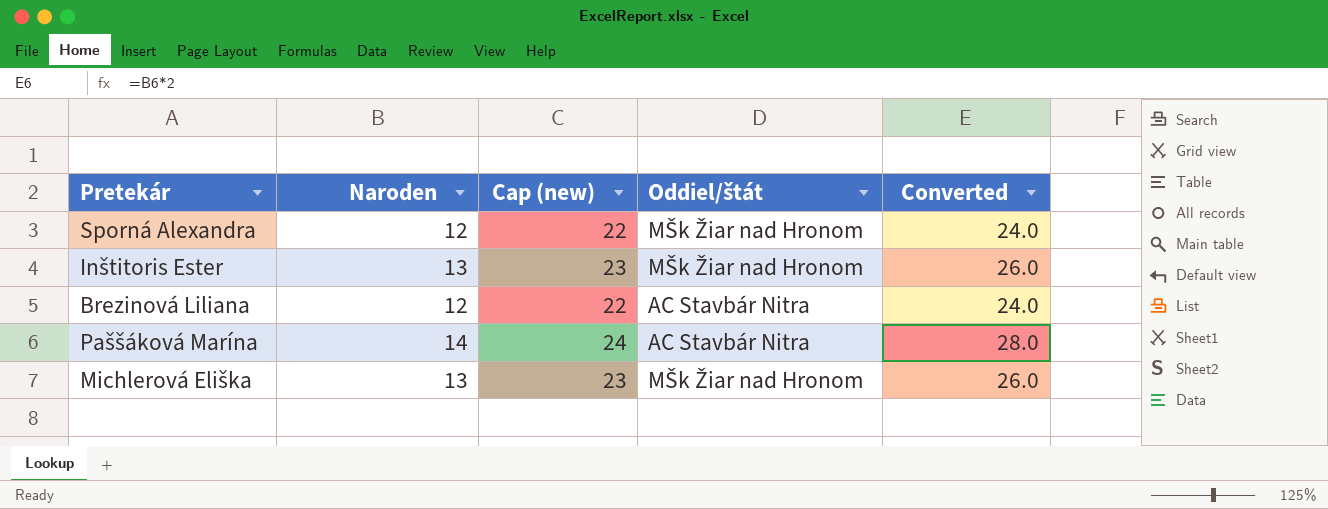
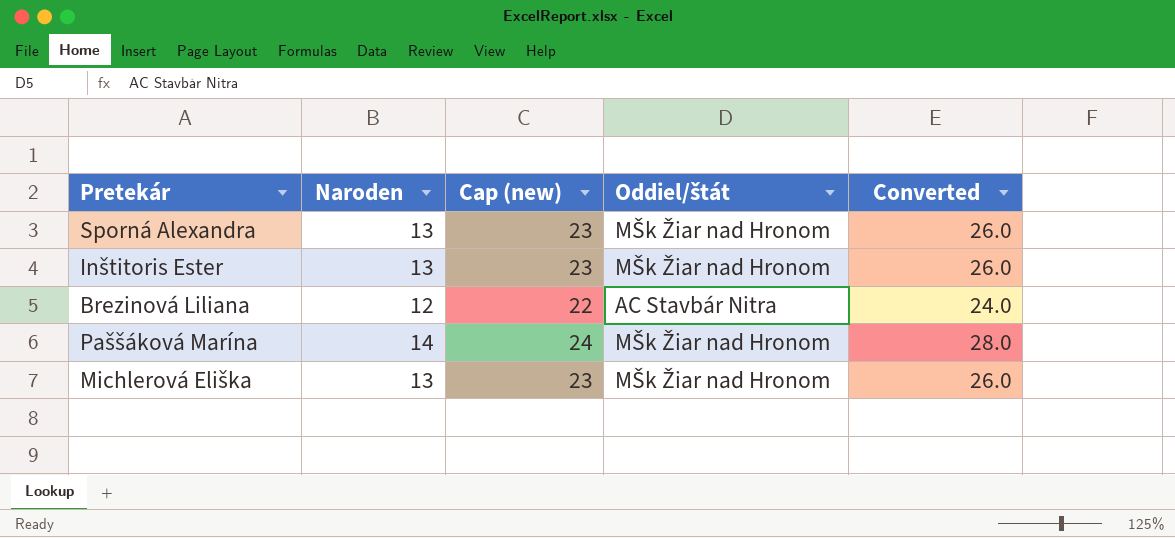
Sporná Alexandra | Naroden: 12 -> 13
Sporná Alexandra | Cap (new): 22 -> 23
Sporná Alexandra | Converted: 24.0 -> 26.0
Paššáková Marína | Oddiel/štát: AC Stavbár Nitra -> MŠk Žiar nad Hronom

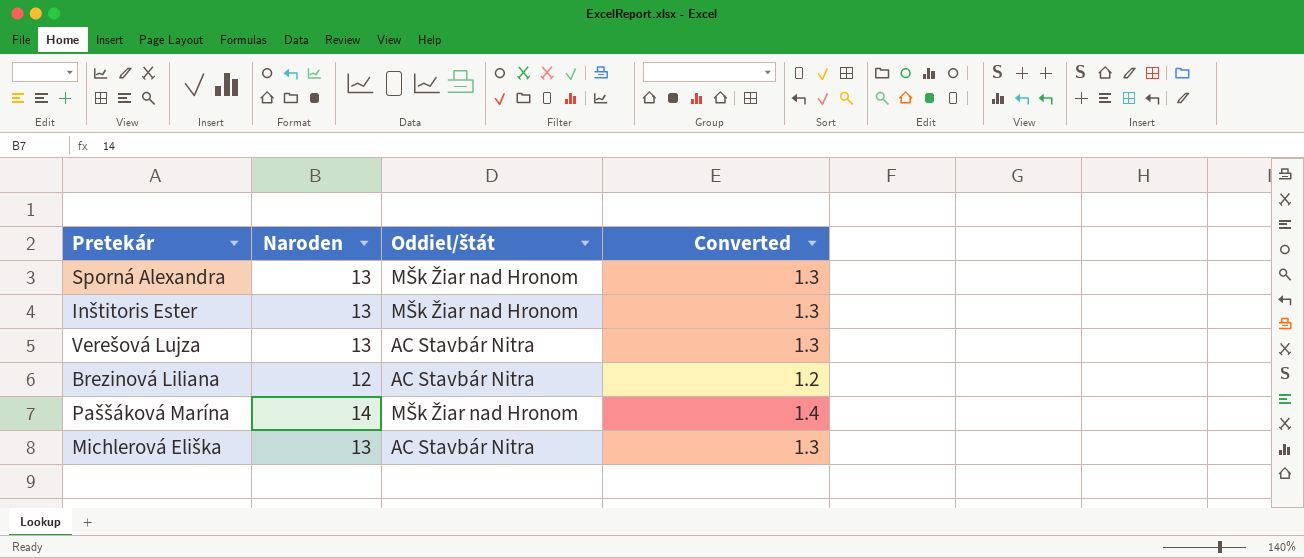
column Cap (new) | formula: [Naroden] + 10 -> none
column Converted | formula: [Naroden] * 2 -> [Naroden] * 0.1
row Verešová Lujza: none -> 13 | AC Stavbár Nitra | 1.3
Michlerová Eliška | Oddiel/štát: MŠk Žiar nad Hronom -> AC Stavbár Nitra

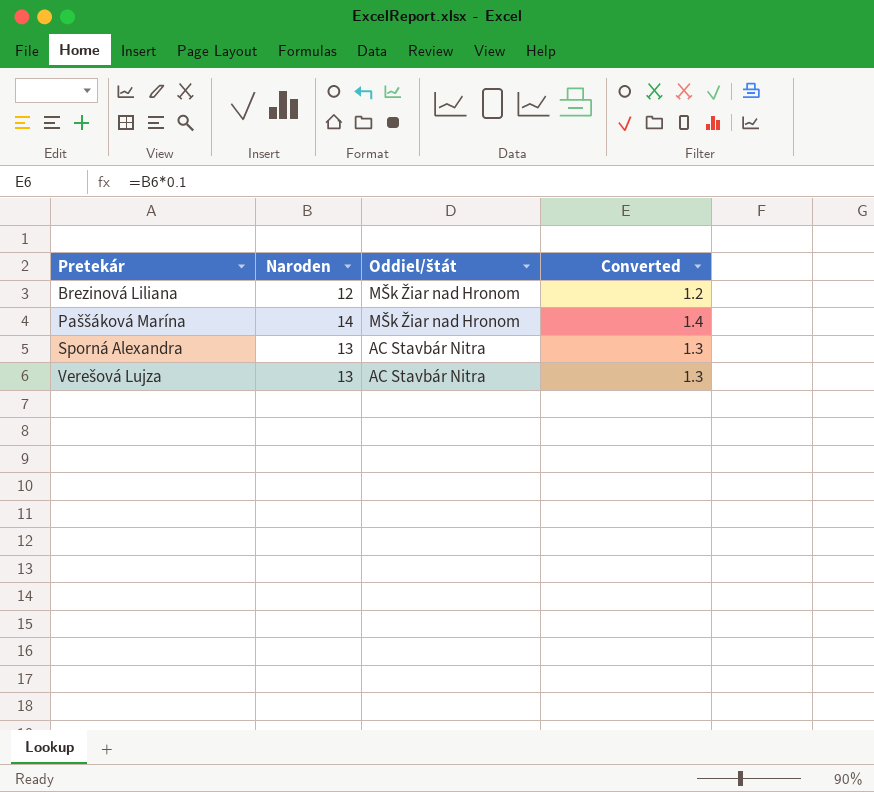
row order: none -> Pretekár ascending
row Inštitoris Ester: 13 | MŠk Žiar nad Hronom | 1.3 -> none
row Michlerová Eliška: 13 | AC Stavbár Nitra | 1.3 -> none
Brezinová Liliana | Oddiel/štát: AC Stavbár Nitra -> MŠk Žiar nad Hronom
Sporná Alexandra | Oddiel/štát: MŠk Žiar nad Hronom -> AC Stavbár Nitra

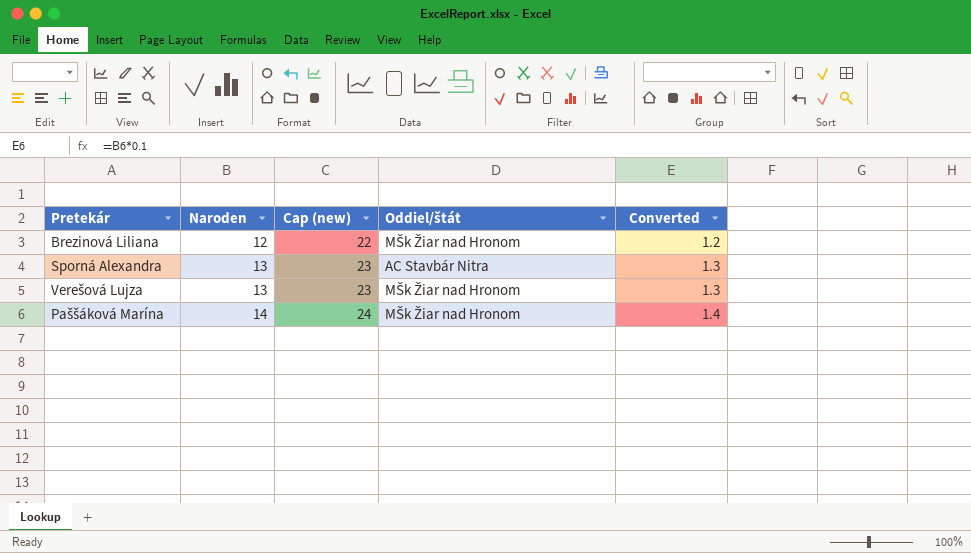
row order: Pretekár ascending -> Naroden ascending
column Cap (new) | formula: none -> [Naroden] + 10
Verešová Lujza | Oddiel/štát: AC Stavbár Nitra -> MŠk Žiar nad Hronom

